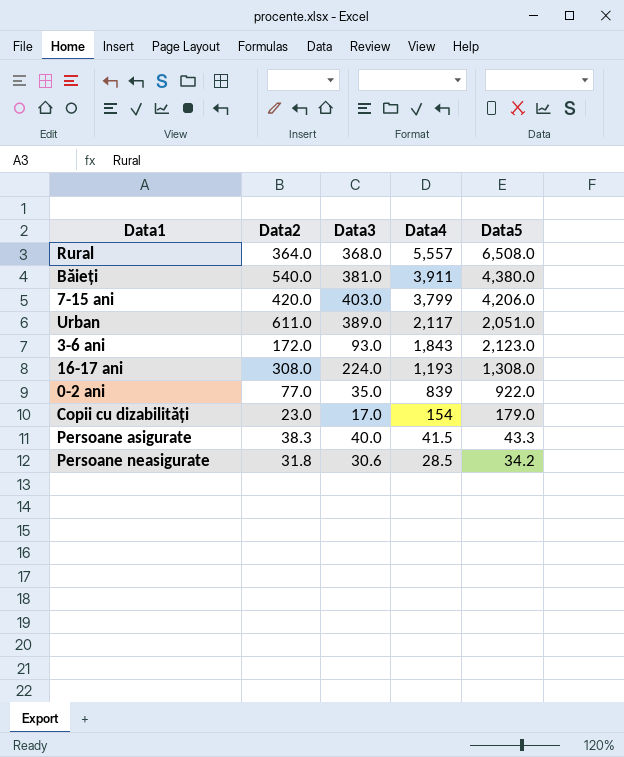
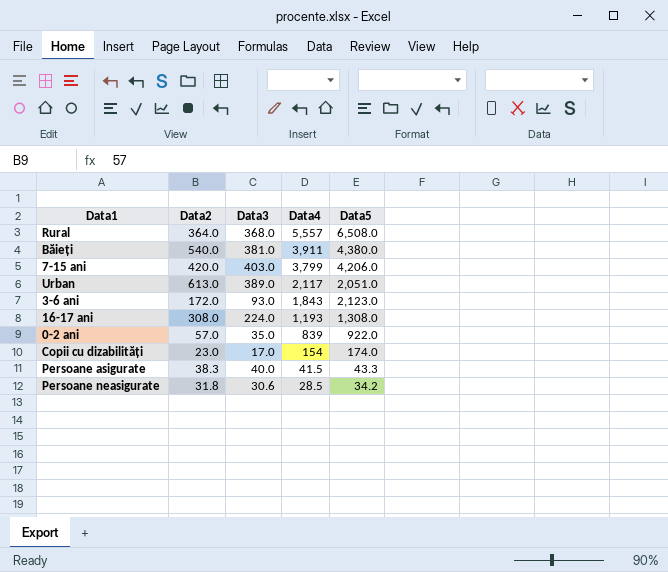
Urban | Data2: 611.0 -> 613.0
0-2 ani | Data2: 77.0 -> 57.0
Copii cu dizabilități | Data5: 179.0 -> 174.0

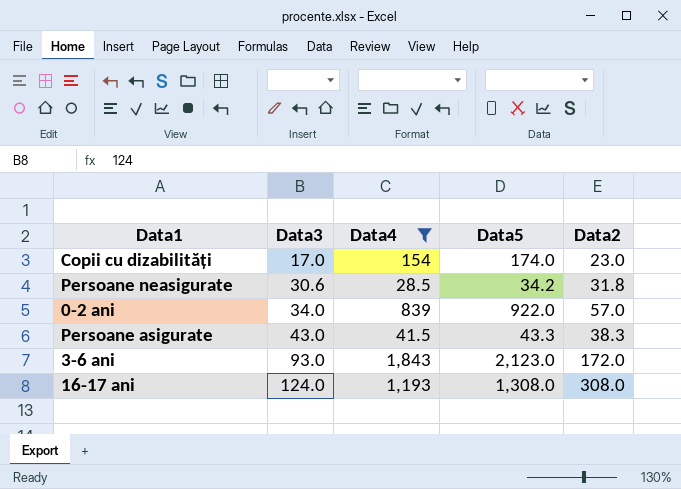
filter: none -> Data4 <= 1,843
row order: Data4 descending -> Data3 ascending
column Data2 | position: 2 -> 5
0-2 ani | Data3: 35.0 -> 34.0
Persoane asigurate | Data3: 40.0 -> 43.0
16-17 ani | Data3: 224.0 -> 124.0

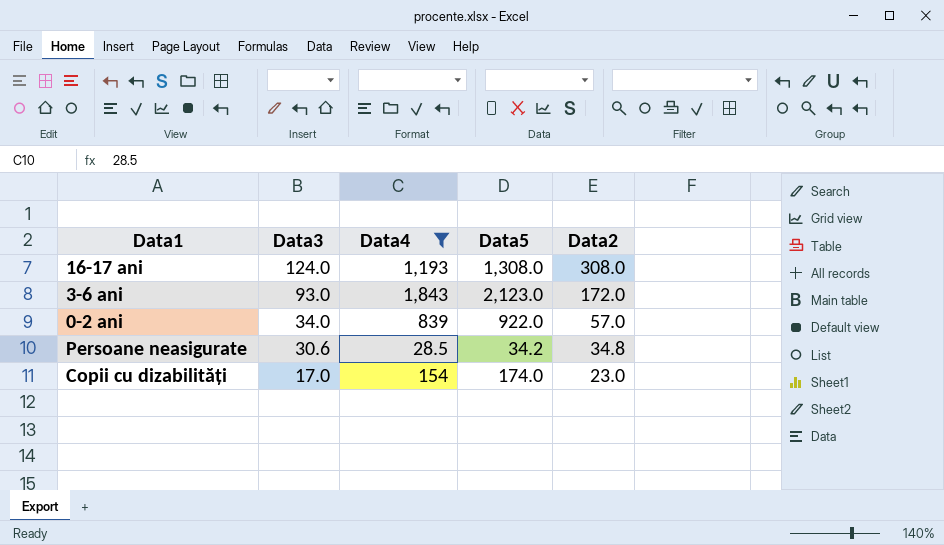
row order: Data3 ascending -> Data3 descending
row Persoane asigurate: 43.0 | 41.5 | 43.3 | 38.3 -> none
Persoane neasigurate | Data2: 31.8 -> 34.8

